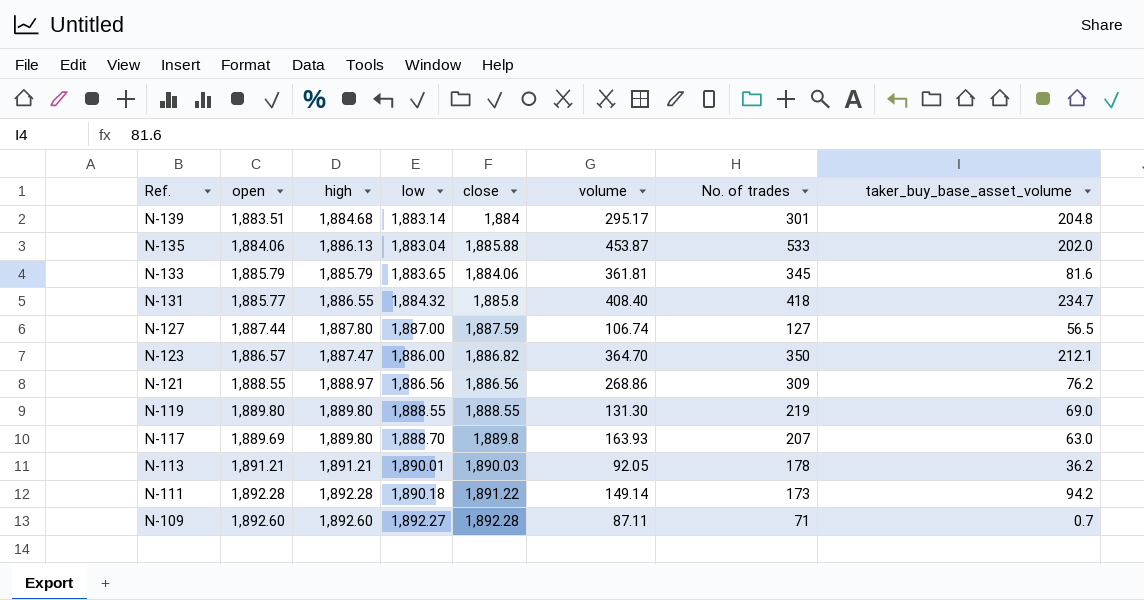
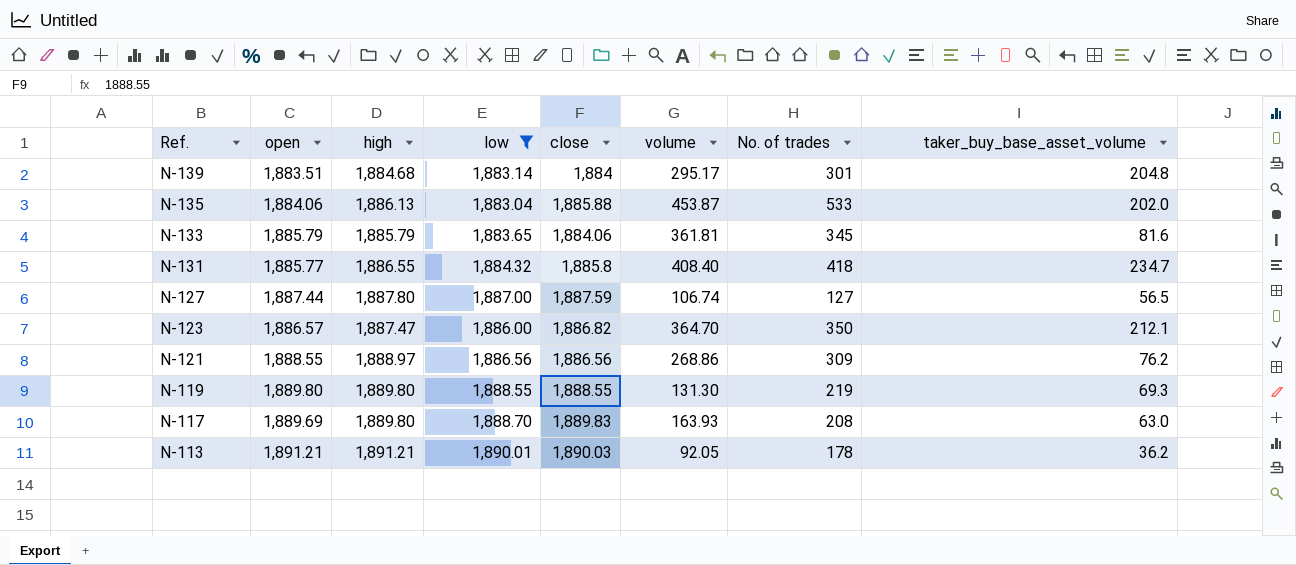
filter: none -> low <= 1,890.01
N-119 | taker_buy_base_asset_volume: 69.0 -> 69.3
N-117 | close: 1,889.8 -> 1,889.83
N-117 | No. of trades: 207 -> 208

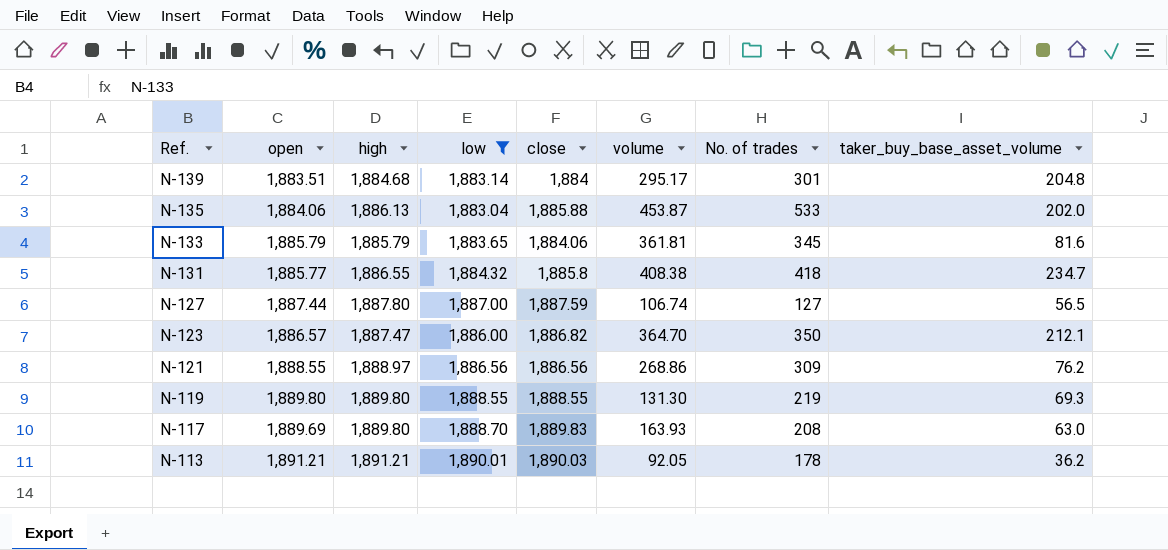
N-131 | volume: 408.40 -> 408.38

